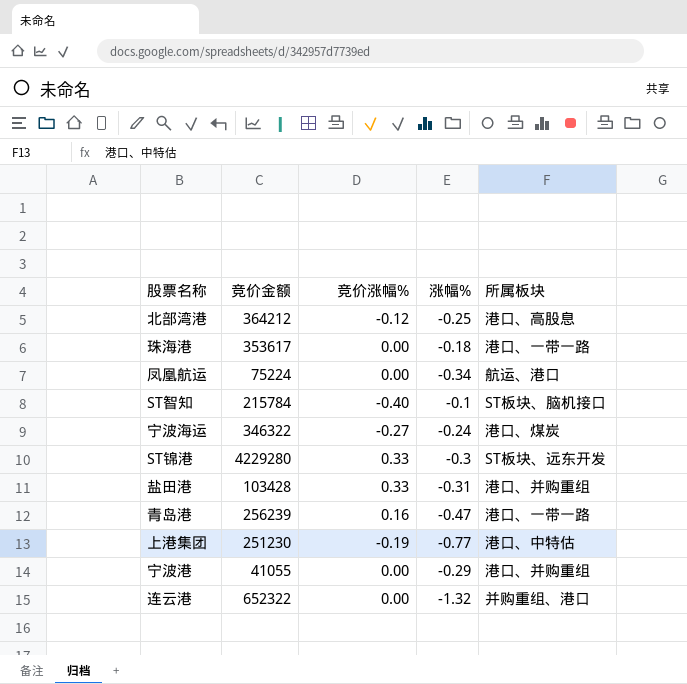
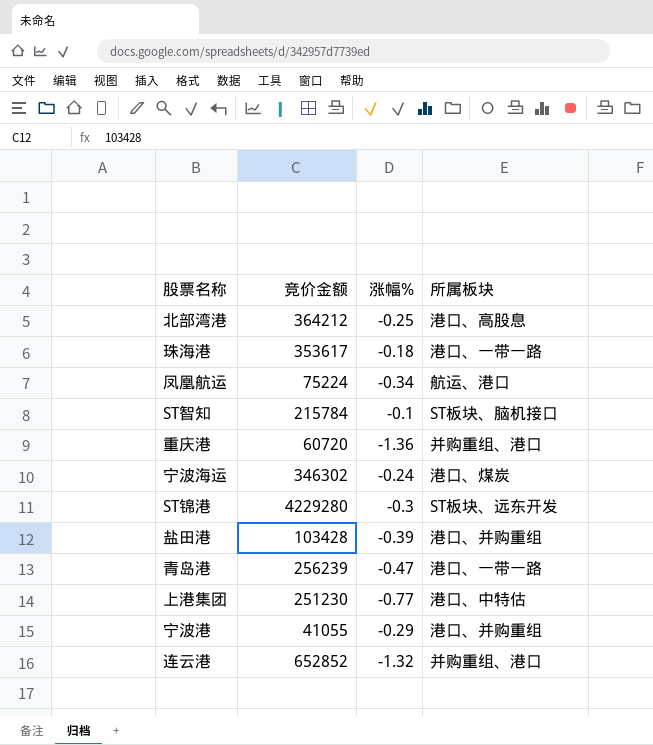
column 竞价涨幅% | position: 3 -> none
row 重庆港: none -> 60720 | -1.36 | 并购重组、港口
宁波海运 | 竞价金额: 346322 -> 346302
盐田港 | 涨幅%: -0.31 -> -0.39
连云港 | 竞价金额: 652322 -> 652852

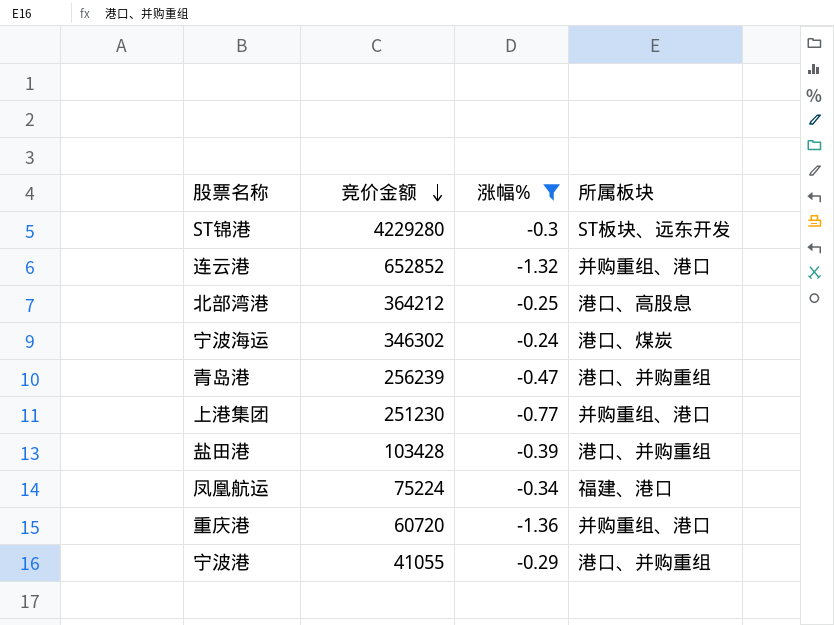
filter: none -> 涨幅% <= -0.24
row order: none -> 竞价金额 descending
青岛港 | 所属板块: 港口、一带一路 -> 港口、并购重组
上港集团 | 所属板块: 港口、中特估 -> 并购重组、港口
凤凰航运 | 所属板块: 航运、港口 -> 福建、港口

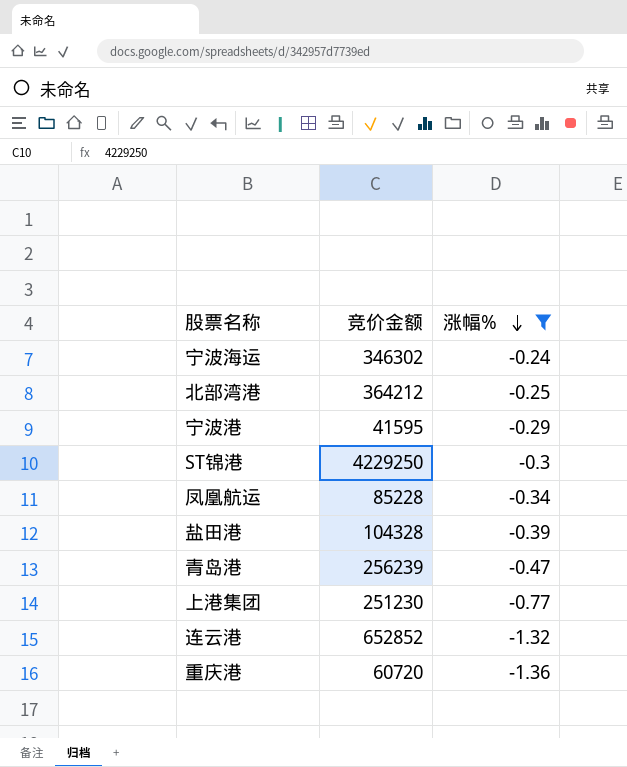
row order: 竞价金额 descending -> 涨幅% descending
column 所属板块 | position: 4 -> none
宁波港 | 竞价金额: 41055 -> 41595
ST锦港 | 竞价金额: 4229280 -> 4229250
凤凰航运 | 竞价金额: 75224 -> 85228
盐田港 | 竞价金额: 103428 -> 104328

